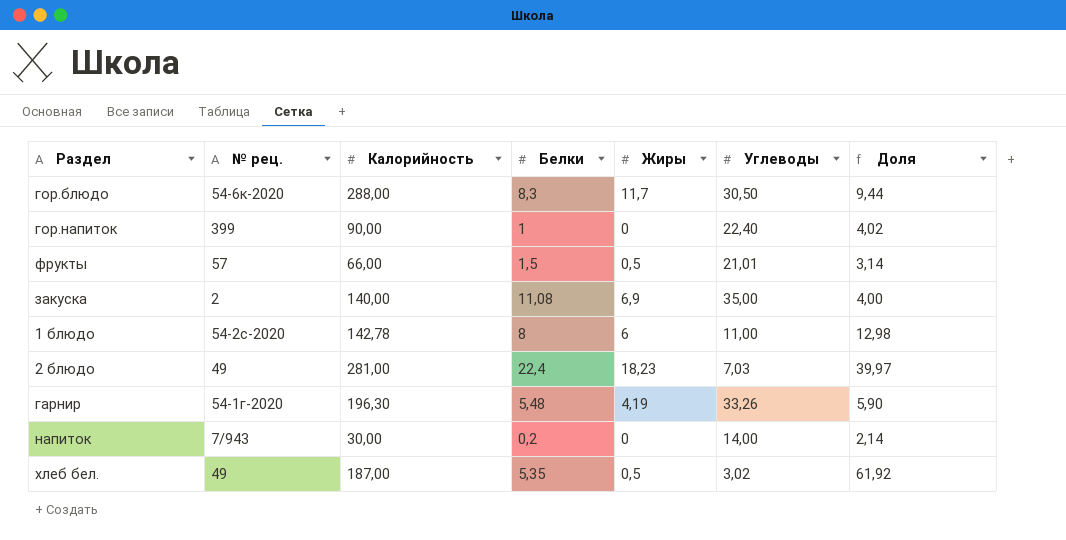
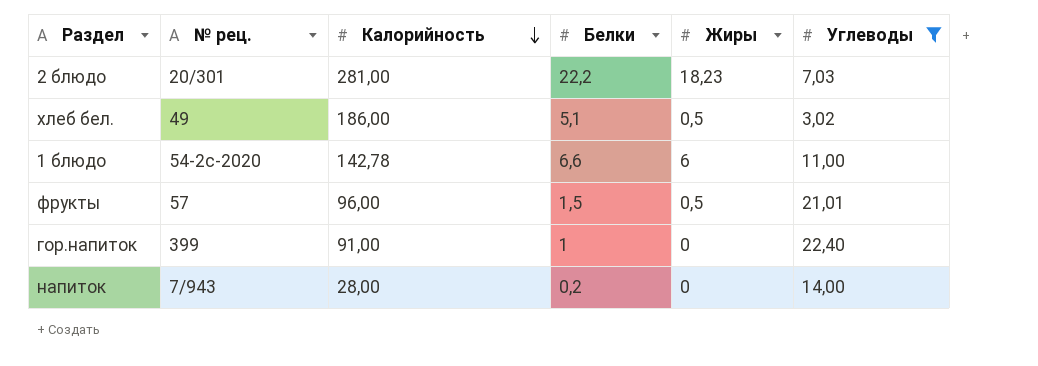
filter: none -> Углеводы <= 22,40
row order: none -> Калорийность descending
column Доля | formula: [Калорийность] / [Углеводы] -> none
2 блюдо | № рец.: 49 -> 20/301
2 блюдо | Белки: 22,4 -> 22,2
хлеб бел. | Калорийность: 187,00 -> 186,00
хлеб бел. | Белки: 5,35 -> 5,1
1 блюдо | Белки: 8 -> 6,6
фрукты | Калорийность: 66,00 -> 96,00
гор.напиток | Калорийность: 90,00 -> 91,00
напиток | Калорийность: 30,00 -> 28,00

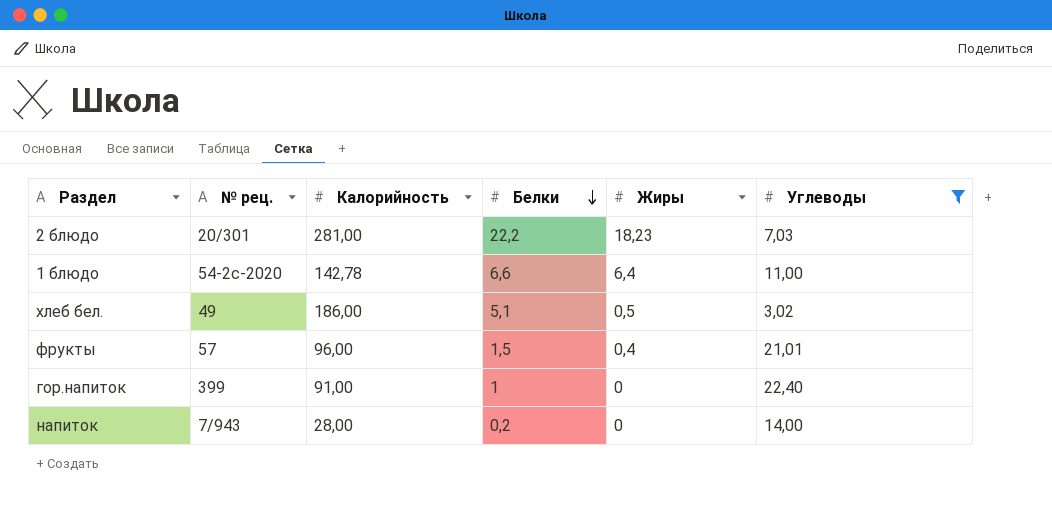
row order: Калорийность descending -> Белки descending
1 блюдо | Жиры: 6 -> 6,4
фрукты | Жиры: 0,5 -> 0,4

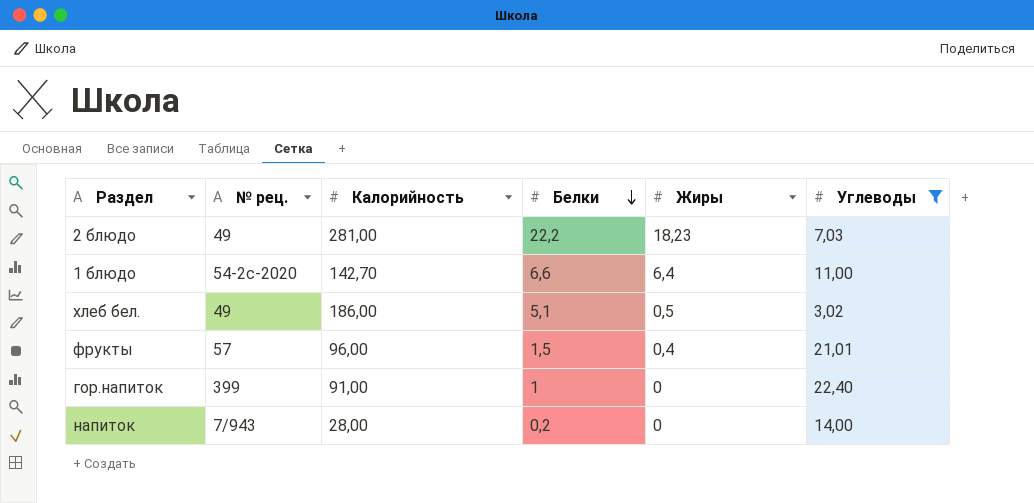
2 блюдо | № рец.: 20/301 -> 49
1 блюдо | Калорийность: 142,78 -> 142,70

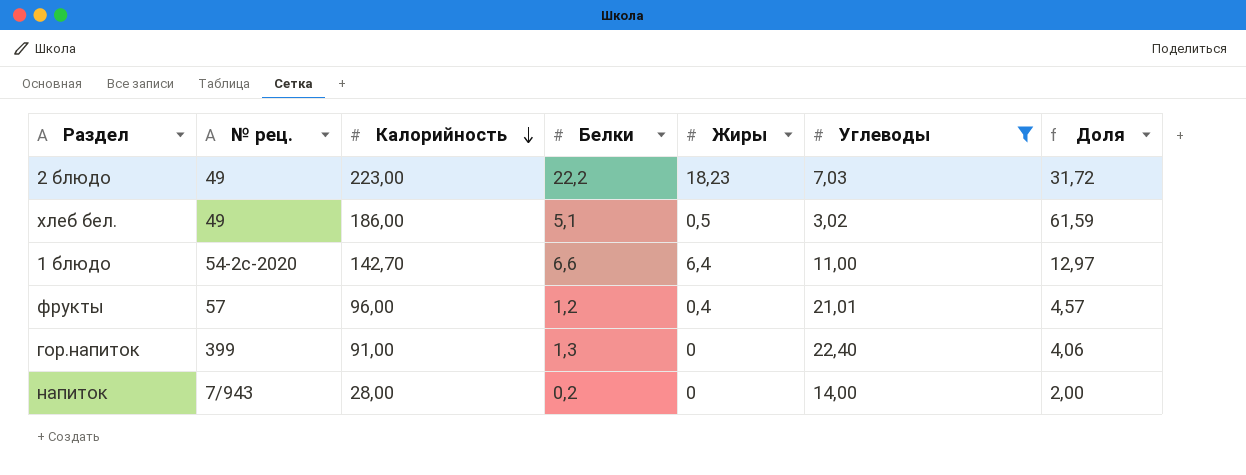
row order: Белки descending -> Калорийность descending
column Доля | formula: none -> [Калорийность] / [Углеводы]
2 блюдо | Калорийность: 281,00 -> 223,00
фрукты | Белки: 1,5 -> 1,2
гор.напиток | Белки: 1 -> 1,3

